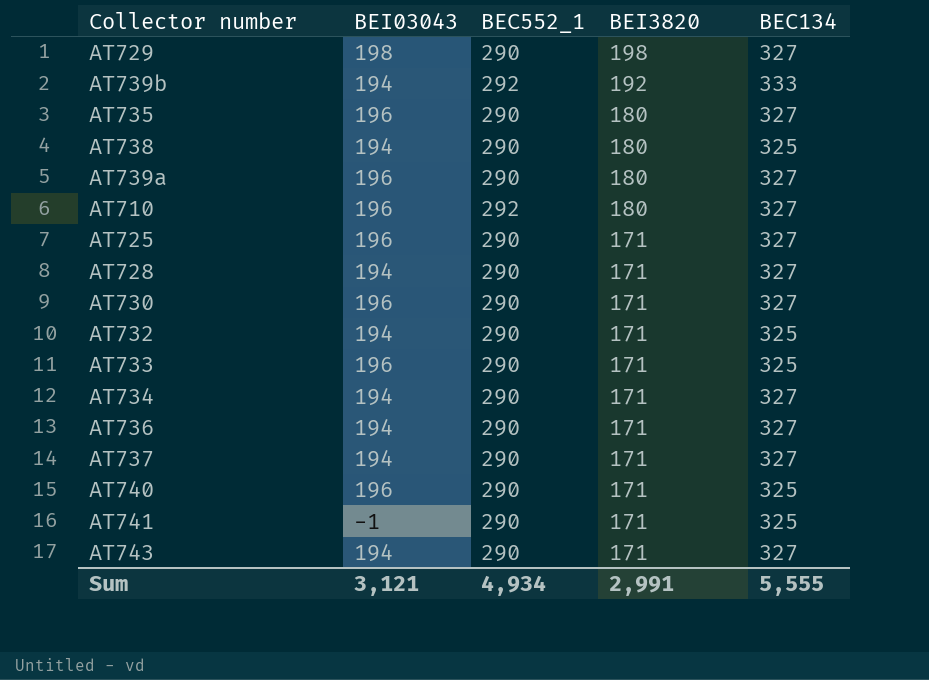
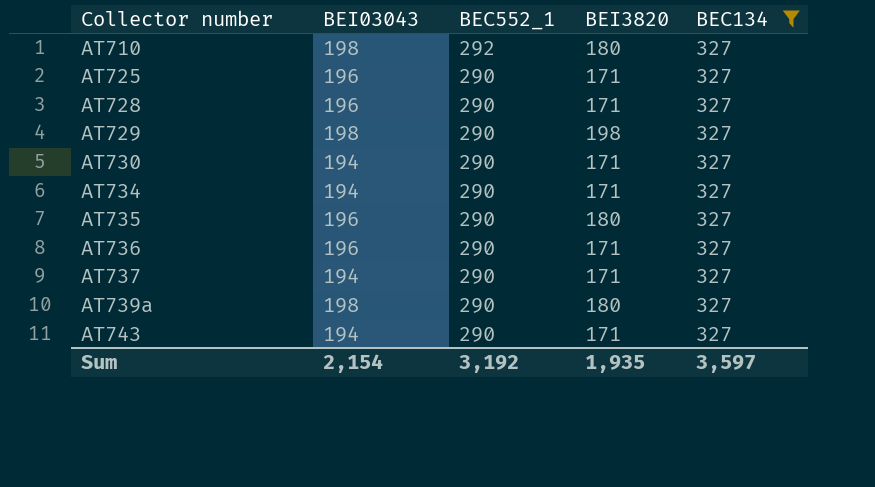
filter: none -> BEC134 = 327
row order: BEI3820 descending -> Collector number ascending
AT710 | BEI03043: 196 -> 198
AT728 | BEI03043: 194 -> 196
AT730 | BEI03043: 196 -> 194
AT736 | BEI03043: 194 -> 196
AT739a | BEI03043: 196 -> 198
Sum | BEI03043: 3,121 -> 2,154
Sum | BEC552_1: 4,934 -> 3,192
Sum | BEI3820: 2,991 -> 1,935
Sum | BEC134: 5,555 -> 3,597

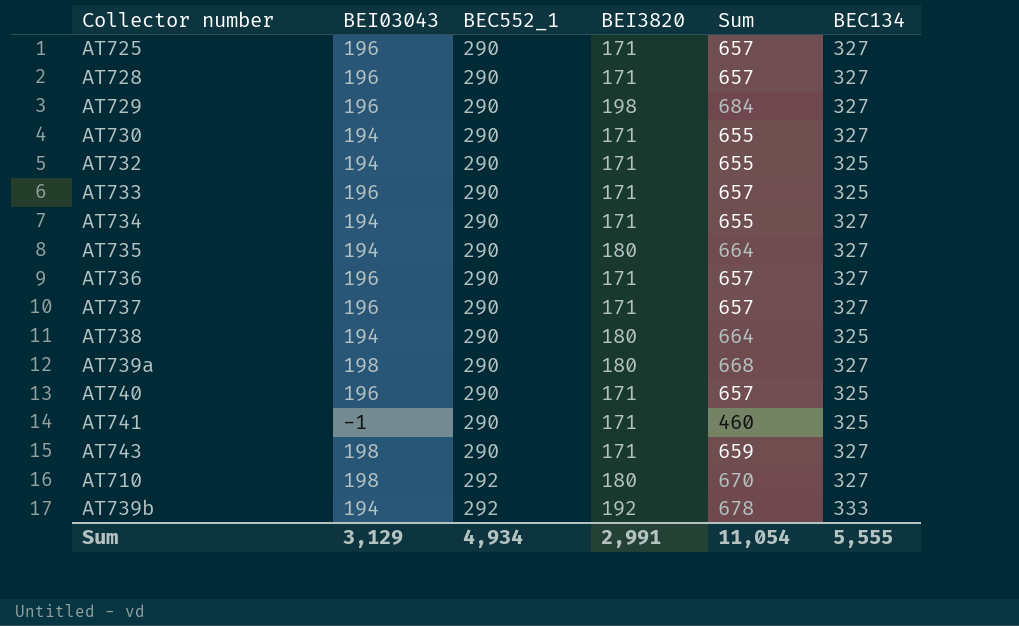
filter: BEC134 = 327 -> none
row order: Collector number ascending -> BEC552_1 ascending
column Sum | formula: none -> [BEI03043] + [BEC552_1] + [BEI3820]
AT729 | BEI03043: 198 -> 196
AT735 | BEI03043: 196 -> 194
AT737 | BEI03043: 194 -> 196
AT743 | BEI03043: 194 -> 198
Sum | BEI03043: 2,154 -> 3,129
Sum | BEC552_1: 3,192 -> 4,934
Sum | BEI3820: 1,935 -> 2,991
Sum | BEC134: 3,597 -> 5,555

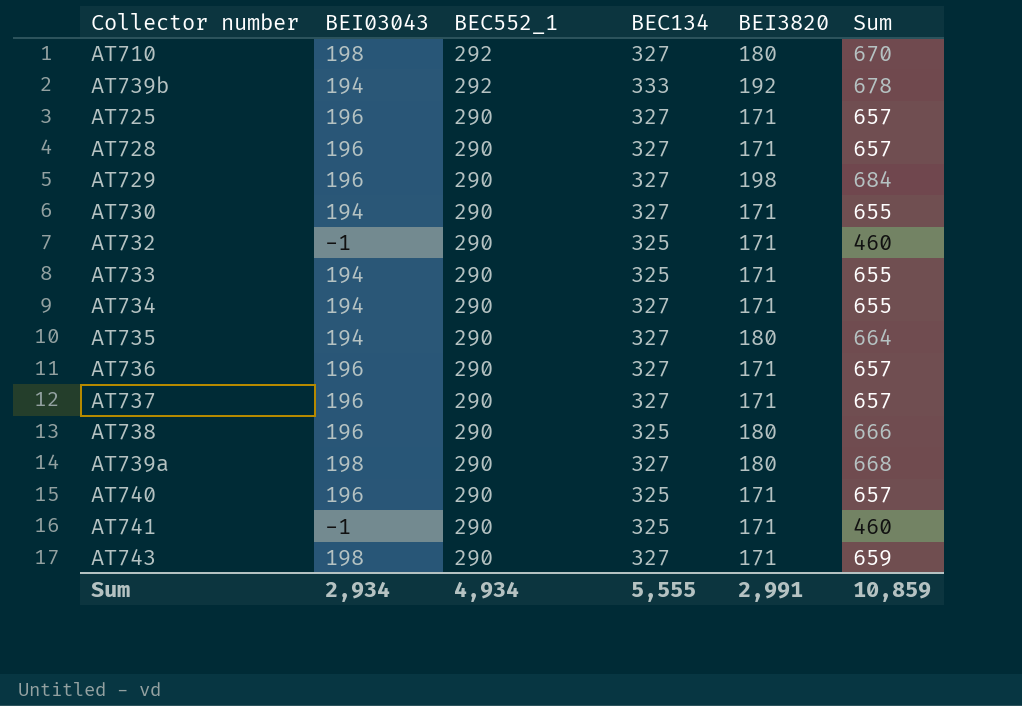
row order: BEC552_1 ascending -> BEC552_1 descending
column BEC134 | position: 6 -> 4
AT732 | BEI03043: 194 -> -1
AT732 | Sum: 655 -> 460
AT733 | BEI03043: 196 -> 194
AT733 | Sum: 657 -> 655
AT738 | BEI03043: 194 -> 196
AT738 | Sum: 664 -> 666
Sum | BEI03043: 3,129 -> 2,934
Sum | Sum: 11,054 -> 10,859

